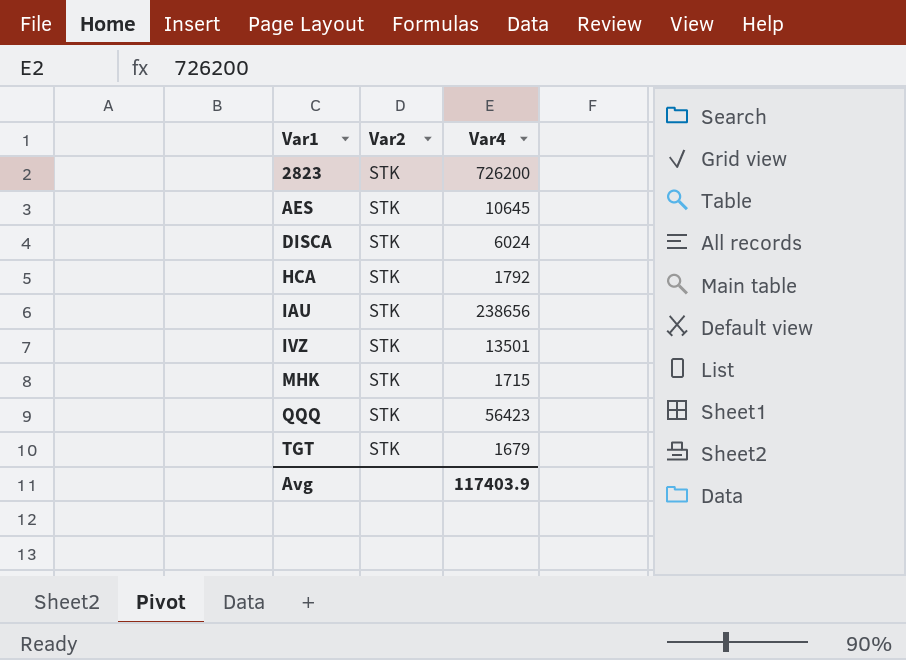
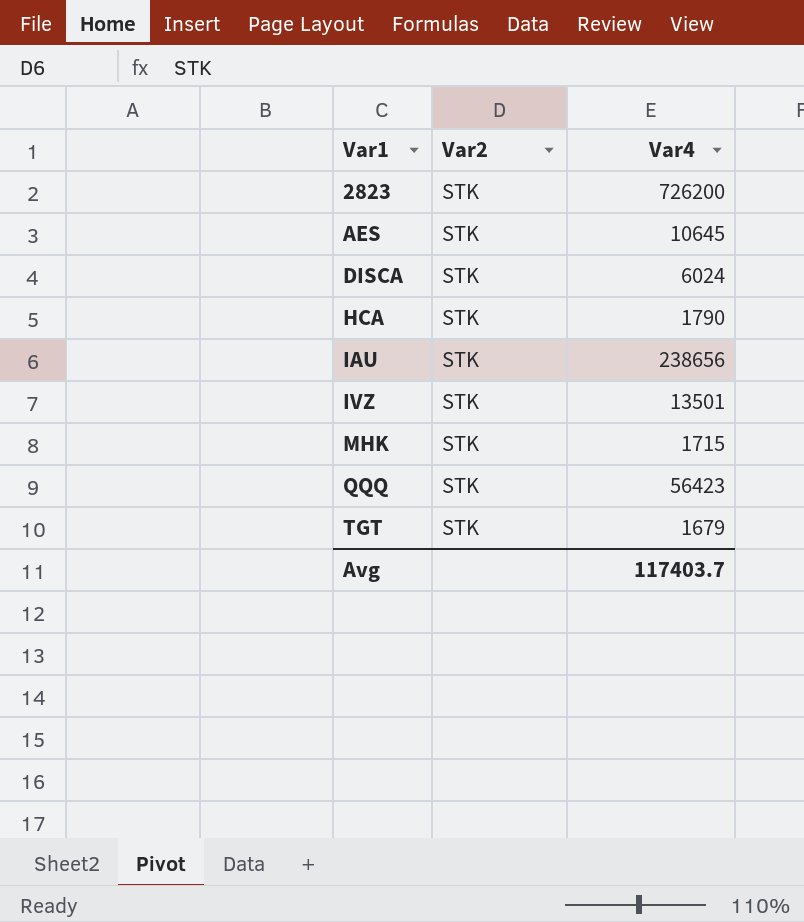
HCA | Var4: 1792 -> 1790
Avg | Var4: 117403.9 -> 117403.7

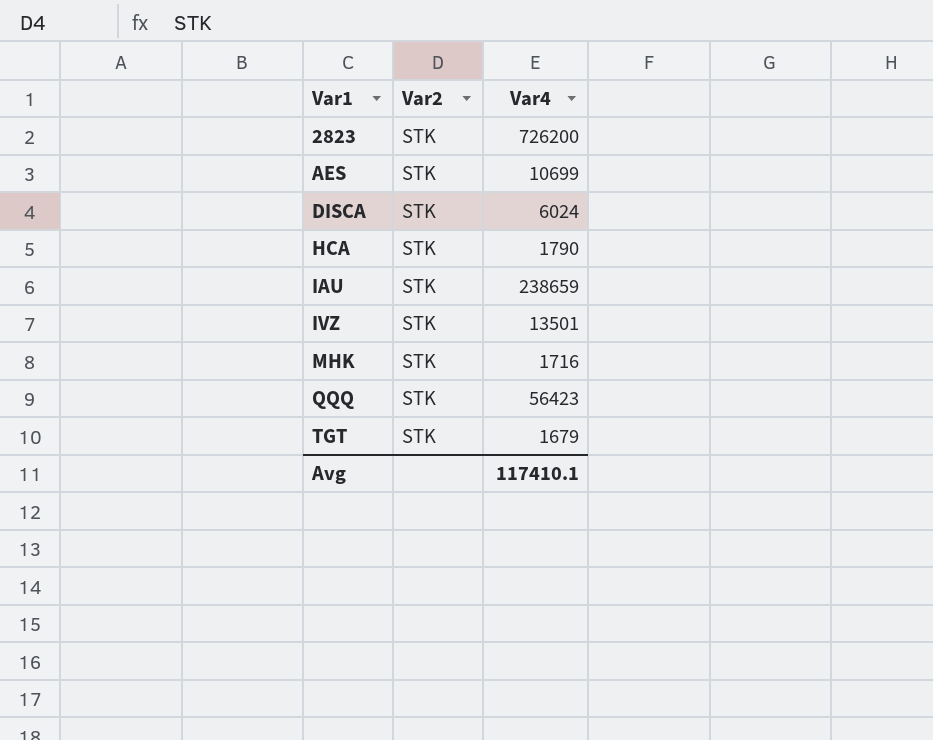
AES | Var4: 10645 -> 10699
IAU | Var4: 238656 -> 238659
MHK | Var4: 1715 -> 1716
Avg | Var4: 117403.7 -> 117410.1

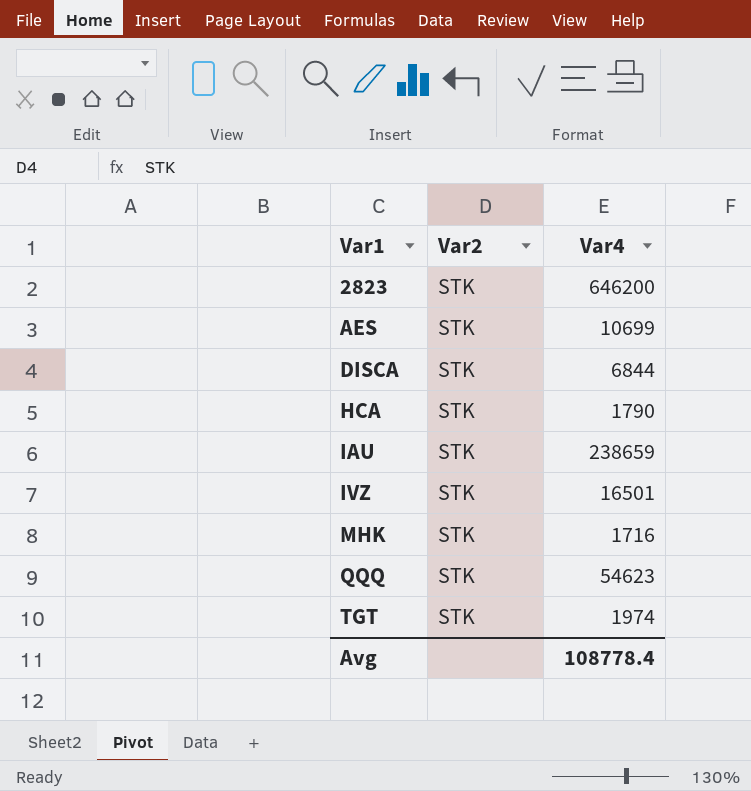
2823 | Var4: 726200 -> 646200
DISCA | Var4: 6024 -> 6844
IVZ | Var4: 13501 -> 16501
QQQ | Var4: 56423 -> 54623
TGT | Var4: 1679 -> 1974
Avg | Var4: 117410.1 -> 108778.4

